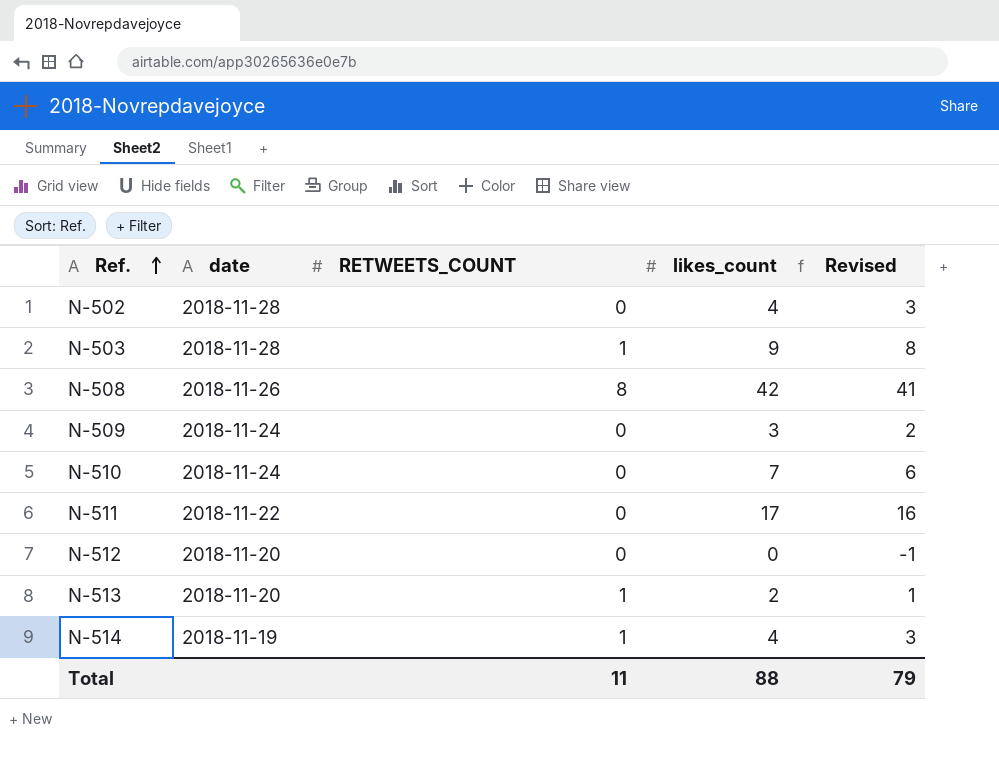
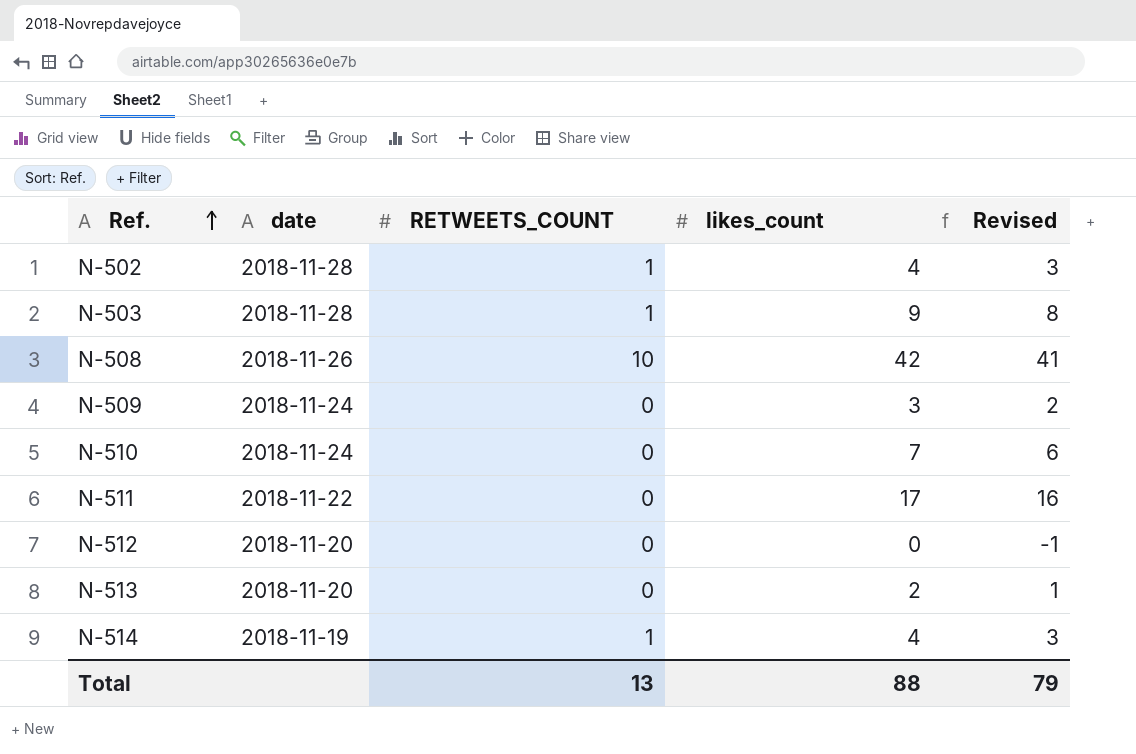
N-502 | RETWEETS_COUNT: 0 -> 1
N-508 | RETWEETS_COUNT: 8 -> 10
N-513 | RETWEETS_COUNT: 1 -> 0
Total | RETWEETS_COUNT: 11 -> 13

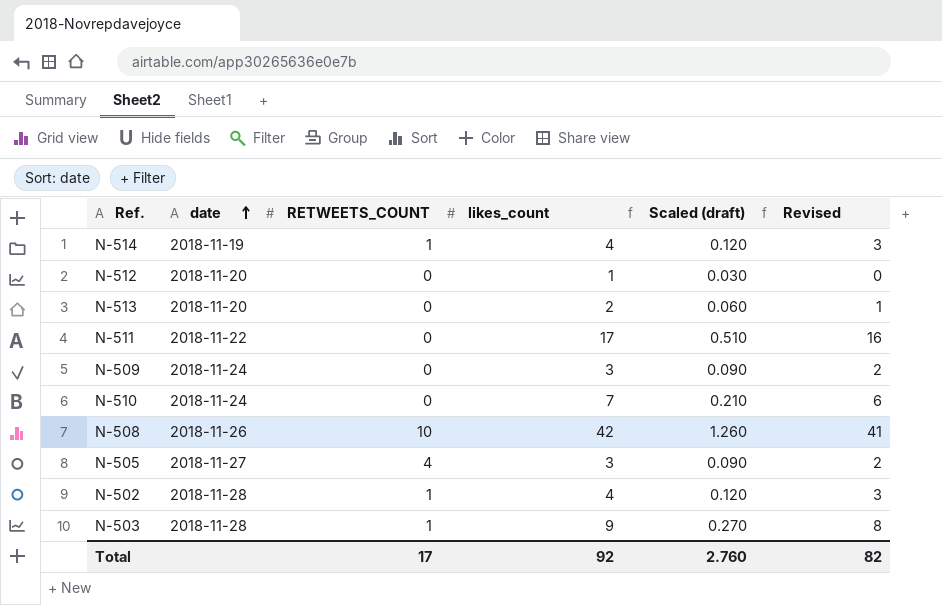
row order: Ref. ascending -> date ascending
column Scaled (draft) | formula: none -> [likes_count] * 0.03
N-512 | likes_count: 0 -> 1
N-512 | Revised: -1 -> 0
row N-505: none -> 2018-11-27 | 4 | 3 | 0.090 | 2
Total | RETWEETS_COUNT: 13 -> 17
Total | likes_count: 88 -> 92
Total | Revised: 79 -> 82

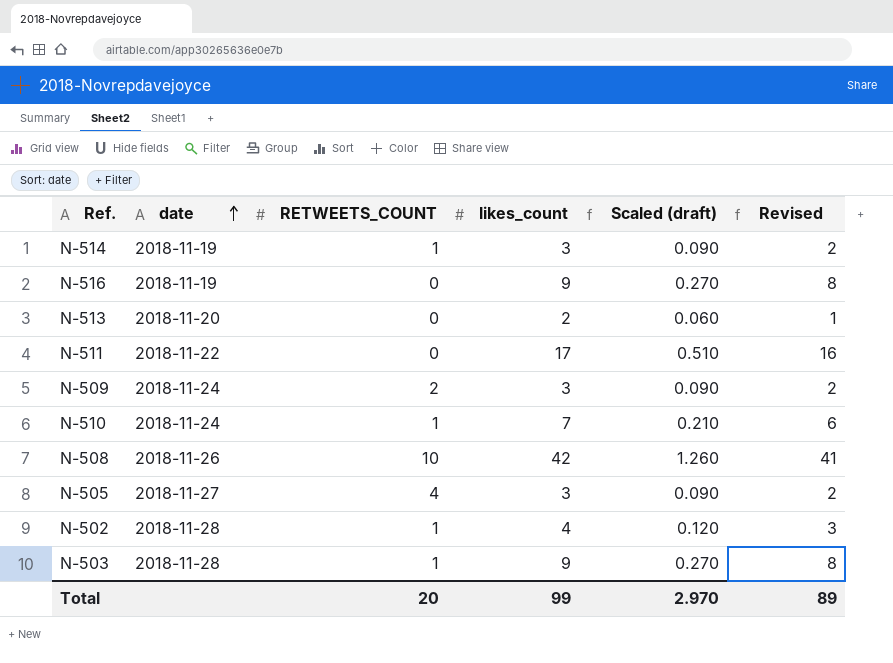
row N-512: 2018-11-20 | 0 | 1 | 0.030 | 0 -> none
N-514 | likes_count: 4 -> 3
N-514 | Scaled (draft): 0.120 -> 0.090
N-514 | Revised: 3 -> 2
row N-516: none -> 2018-11-19 | 0 | 9 | 0.270 | 8
N-509 | RETWEETS_COUNT: 0 -> 2
N-510 | RETWEETS_COUNT: 0 -> 1
Total | RETWEETS_COUNT: 17 -> 20
Total | likes_count: 92 -> 99
Total | Scaled (draft): 2.760 -> 2.970
Total | Revised: 82 -> 89

